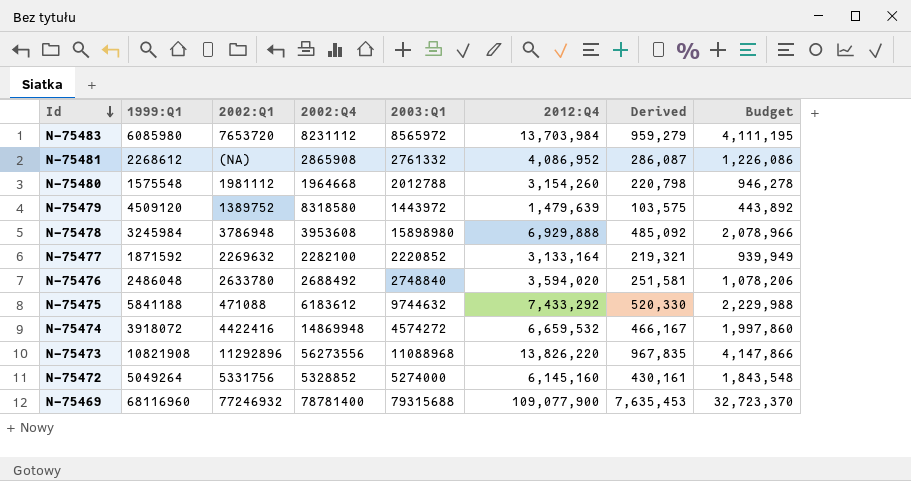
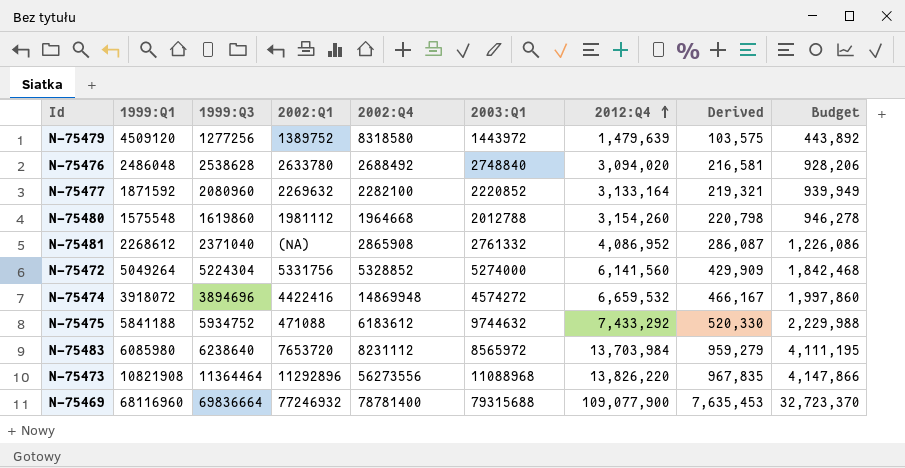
row order: Id descending -> 2012:Q4 ascending
column 1999:Q3 | position: none -> 3
row N-75478: 3245984 | 3786948 | 3953608 | 15898980 | 6,929,888 | 485,092 | 2,078,966 -> none
N-75476 | 2012:Q4: 3,594,020 -> 3,094,020
N-75476 | Derived: 251,581 -> 216,581
N-75476 | Budget: 1,078,206 -> 928,206
N-75472 | 2012:Q4: 6,145,160 -> 6,141,560
N-75472 | Derived: 430,161 -> 429,909
N-75472 | Budget: 1,843,548 -> 1,842,468

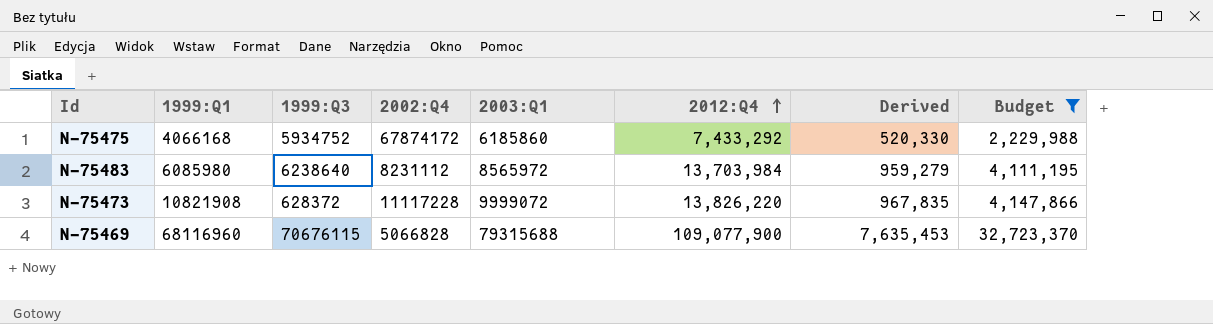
filter: none -> Budget >= 2,229,988
column 2002:Q1 | position: 4 -> none
N-75475 | 1999:Q1: 5841188 -> 4066168
N-75475 | 2002:Q4: 6183612 -> 67874172
N-75475 | 2003:Q1: 9744632 -> 6185860
N-75473 | 1999:Q3: 11364464 -> 628372
N-75473 | 2002:Q4: 56273556 -> 11117228
N-75473 | 2003:Q1: 11088968 -> 9999072
N-75469 | 1999:Q3: 69836664 -> 70676115
N-75469 | 2002:Q4: 78781400 -> 5066828

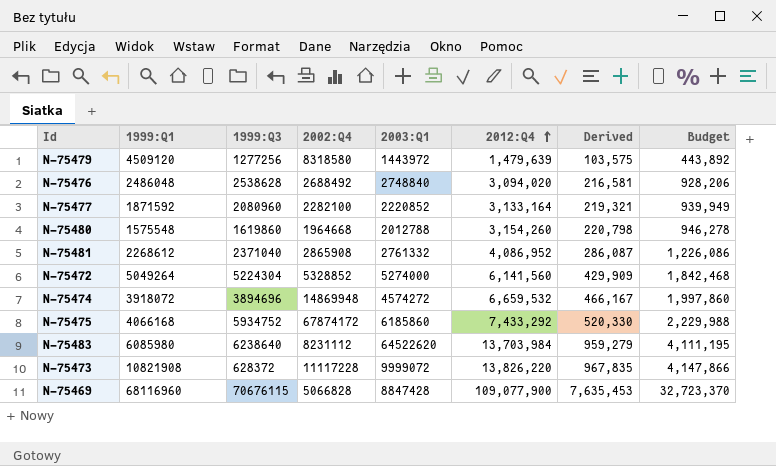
filter: Budget >= 2,229,988 -> none
N-75483 | 2003:Q1: 8565972 -> 64522620
N-75469 | 2003:Q1: 79315688 -> 8847428

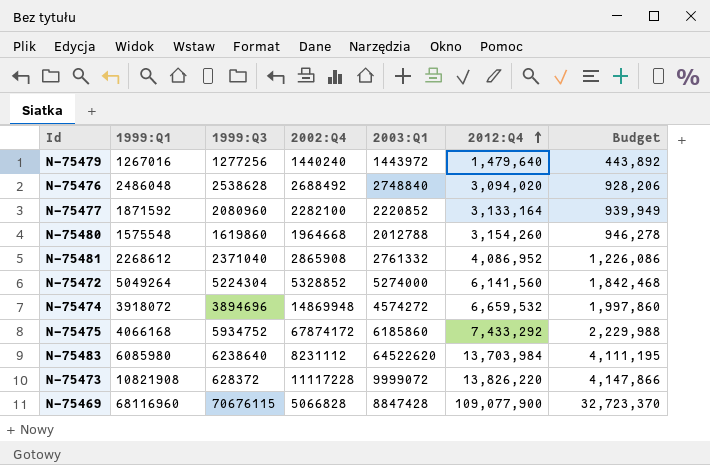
column Derived | formula: [2012:Q4] * 0.07 -> none
N-75479 | 1999:Q1: 4509120 -> 1267016
N-75479 | 2002:Q4: 8318580 -> 1440240
N-75479 | 2012:Q4: 1,479,639 -> 1,479,640

